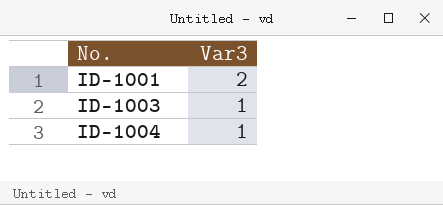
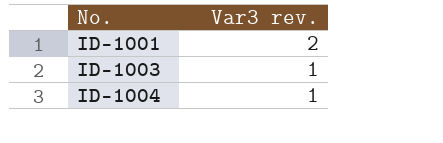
column name: Var3 -> Var3 rev.

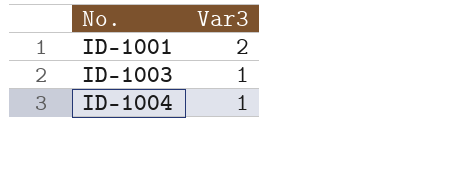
column name: Var3 rev. -> Var3

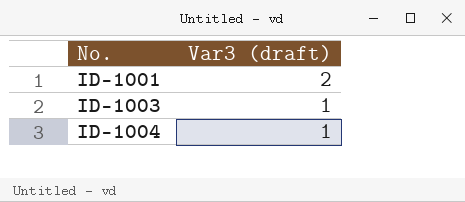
column name: Var3 -> Var3 (draft)

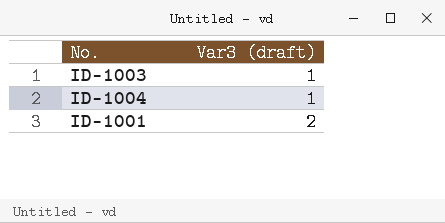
row order: No. ascending -> Var3 (draft) ascending

